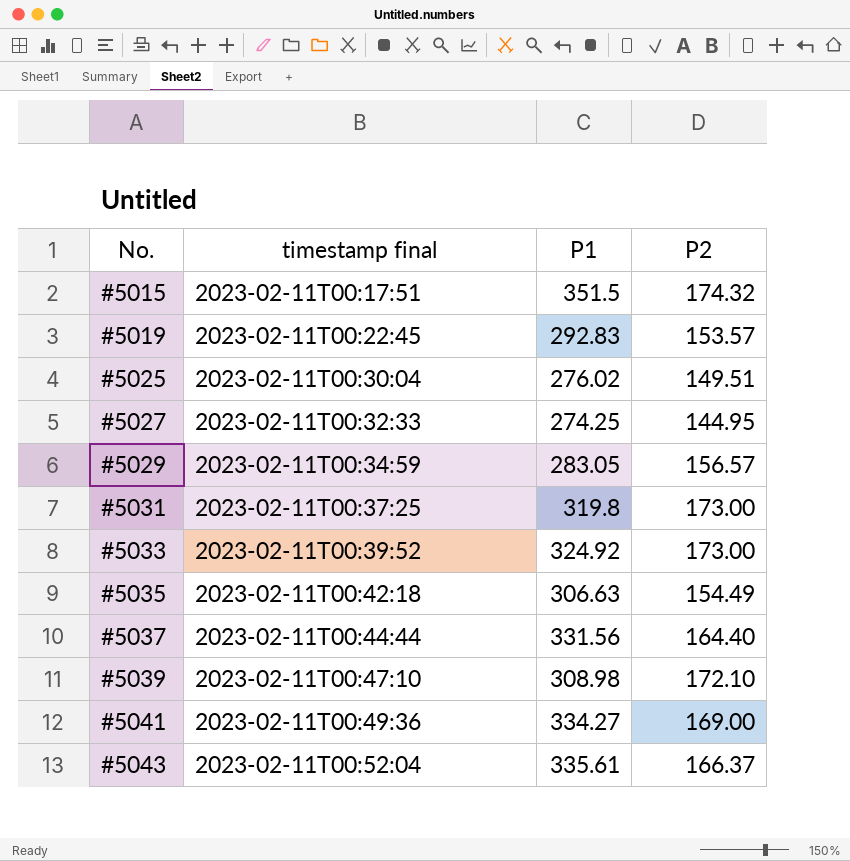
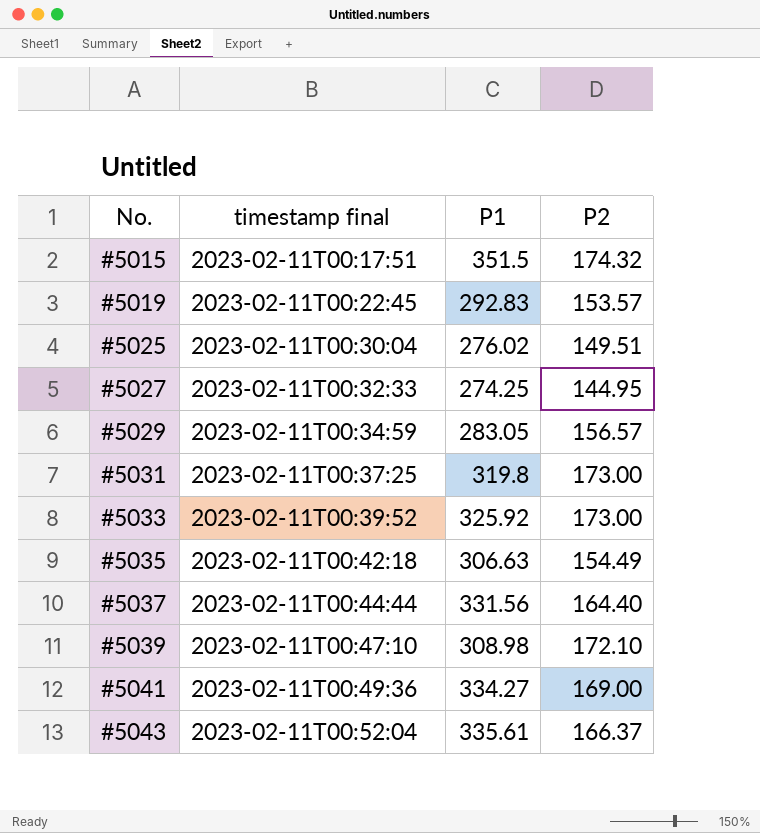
#5033 | P1: 324.92 -> 325.92

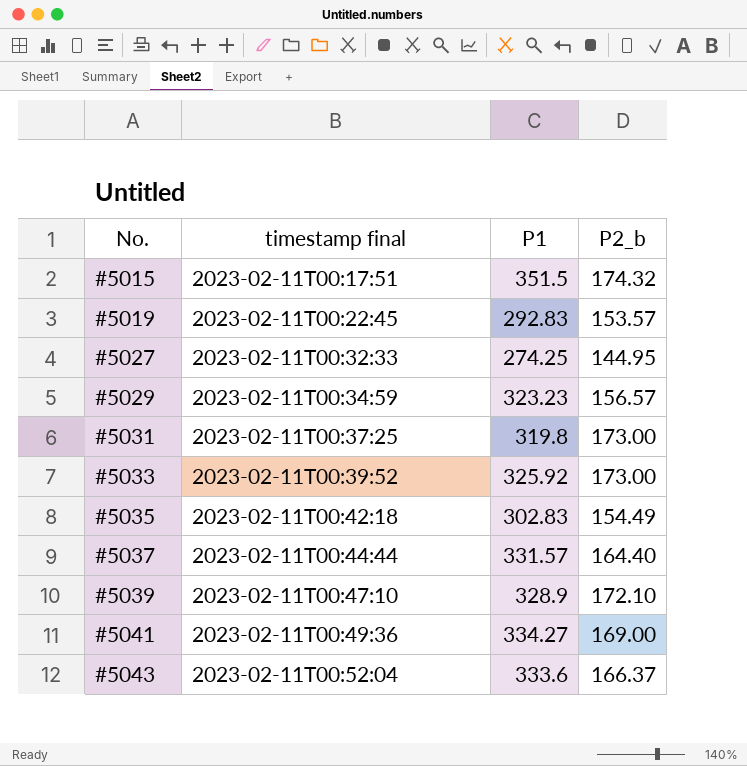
column name: P2 -> P2_b
row #5025: 2023-02-11T00:30:04 | 276.02 | 149.51 -> none
#5029 | P1: 283.05 -> 323.23
#5035 | P1: 306.63 -> 302.83
#5037 | P1: 331.56 -> 331.57
#5039 | P1: 308.98 -> 328.9
#5043 | P1: 335.61 -> 333.6

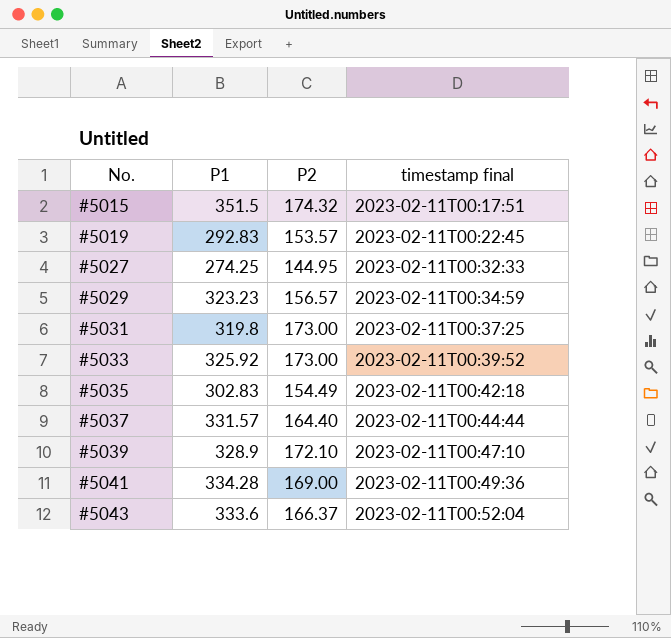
column name: P2_b -> P2
column timestamp final | position: 2 -> 4
#5041 | P1: 334.27 -> 334.28

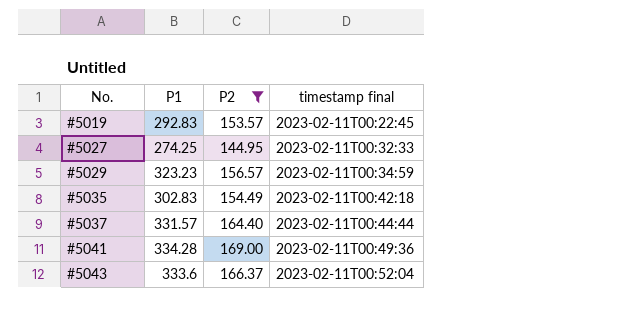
filter: none -> P2 <= 169.00

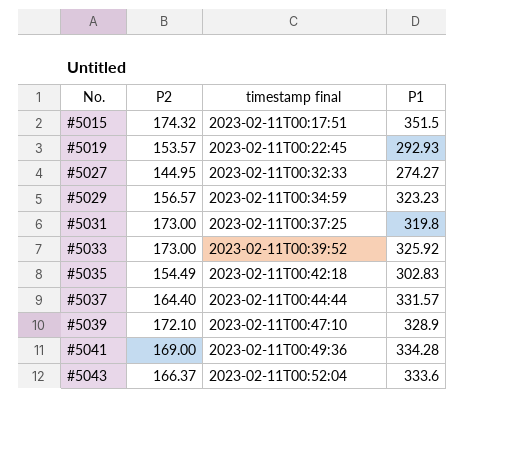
filter: P2 <= 169.00 -> none
column P1 | position: 2 -> 4
#5019 | P1: 292.83 -> 292.93
#5027 | P1: 274.25 -> 274.27

